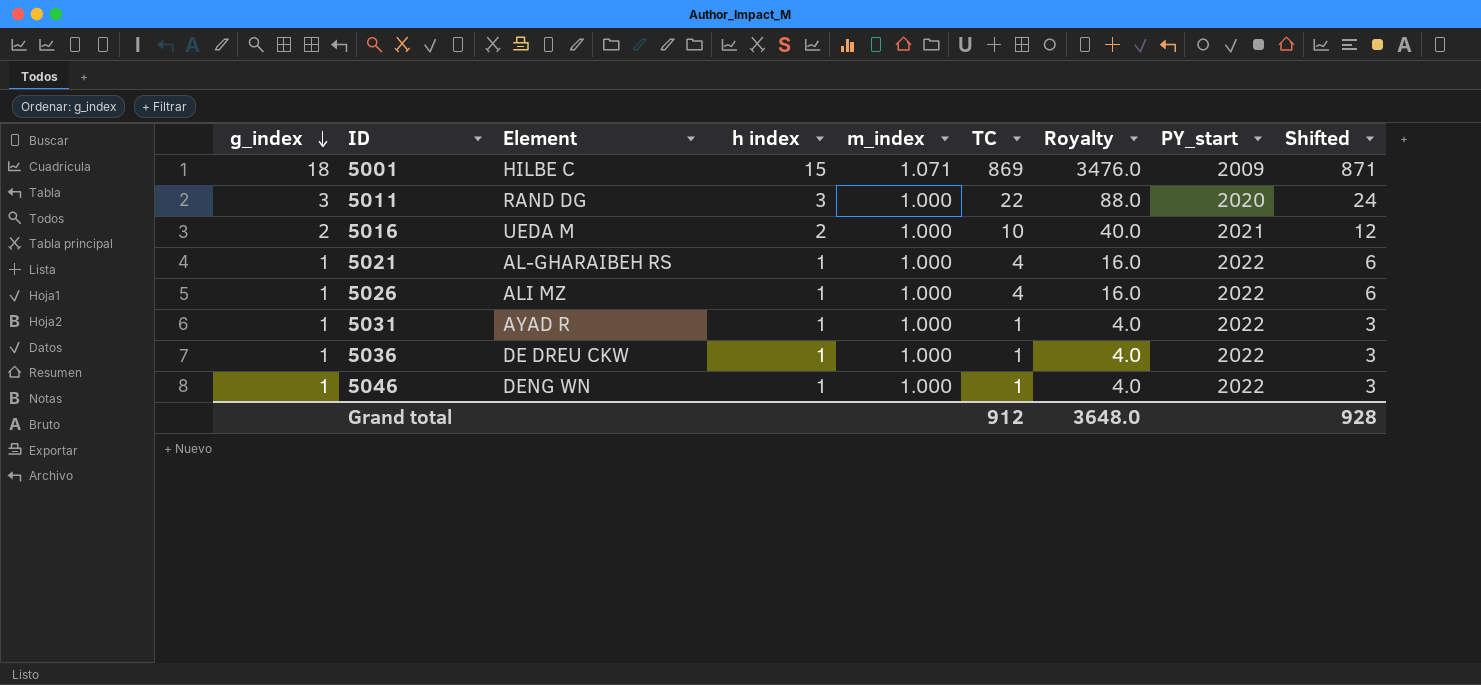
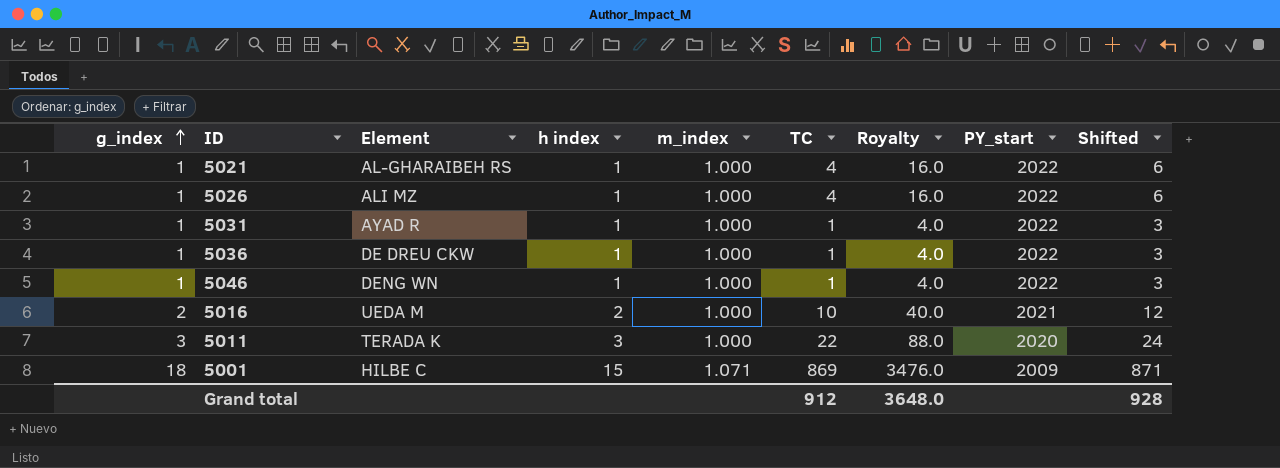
row order: g_index descending -> g_index ascending
5011 | Element: RAND DG -> TERADA K

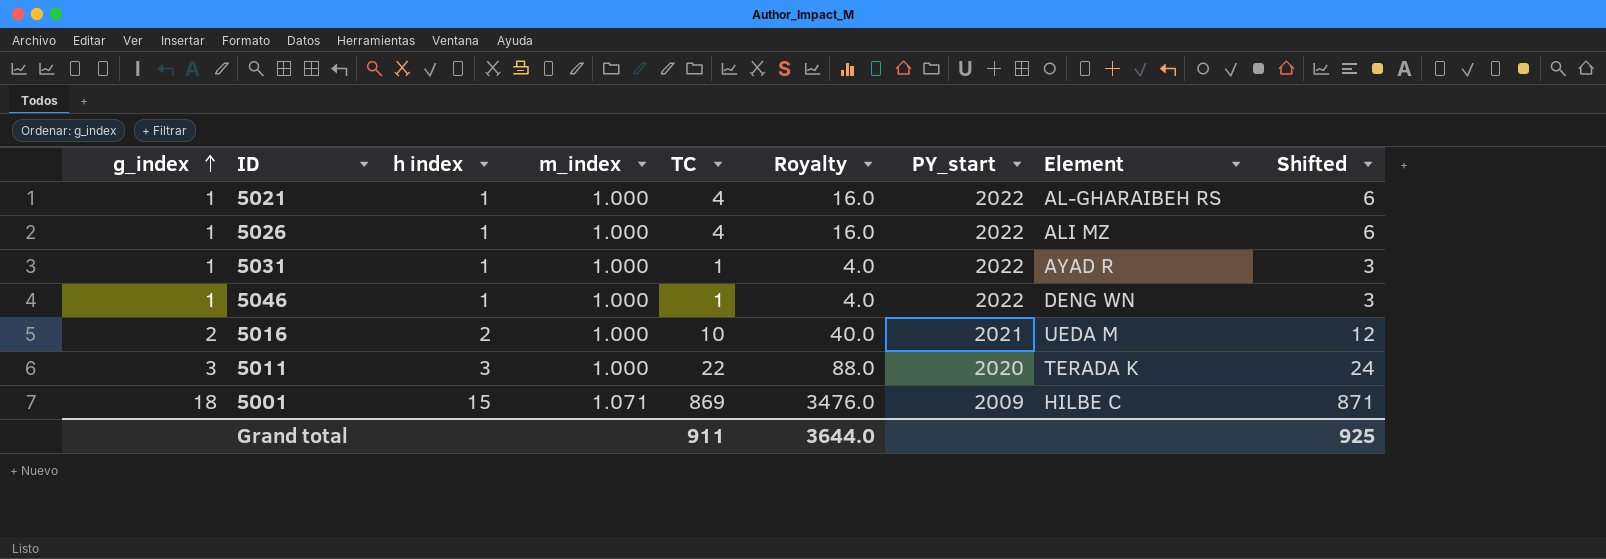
column Element | position: 3 -> 8
row 5036: 1 | DE DREU CKW | 1 | 1.000 | 1 | 4.0 | 2022 | 3 -> none
Grand total | TC: 912 -> 911
Grand total | Royalty: 3648.0 -> 3644.0
Grand total | Shifted: 928 -> 925

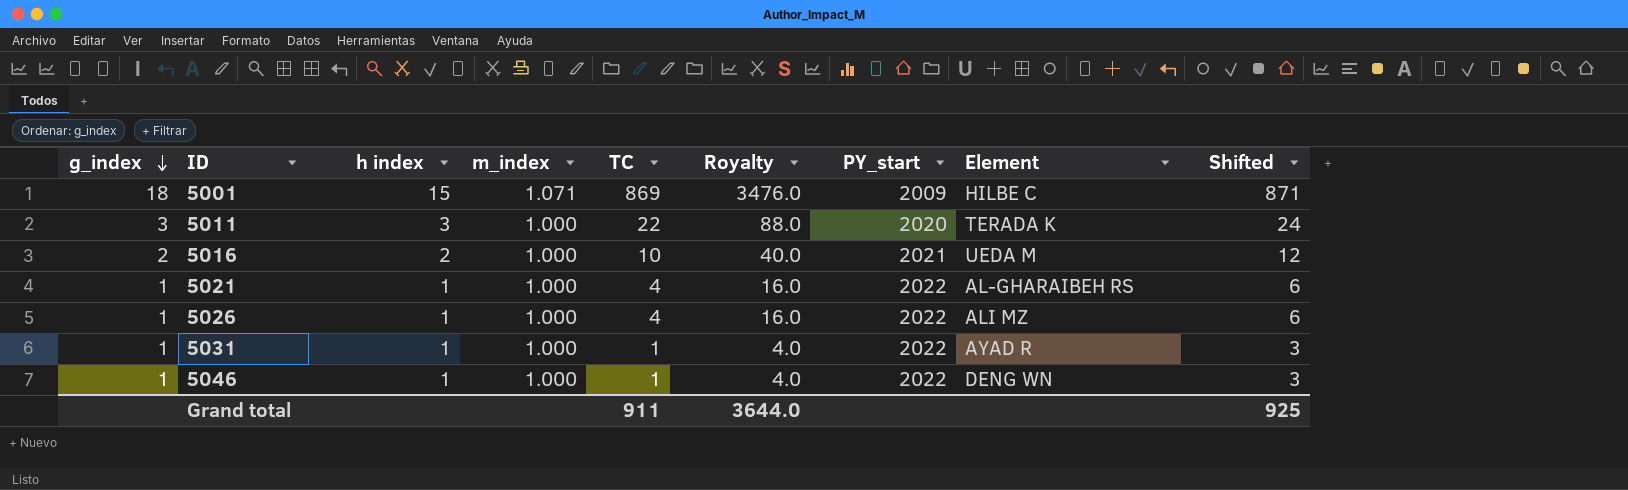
row order: g_index ascending -> g_index descending

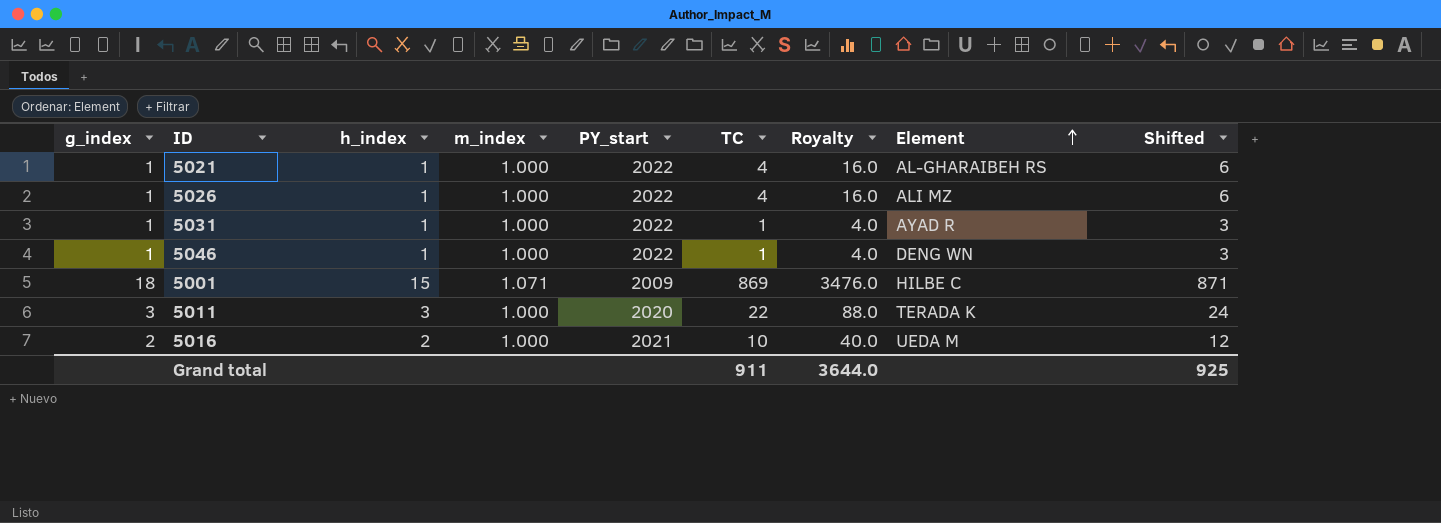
row order: g_index descending -> Element ascending
column name: h index -> h_index
column PY_start | position: 7 -> 5

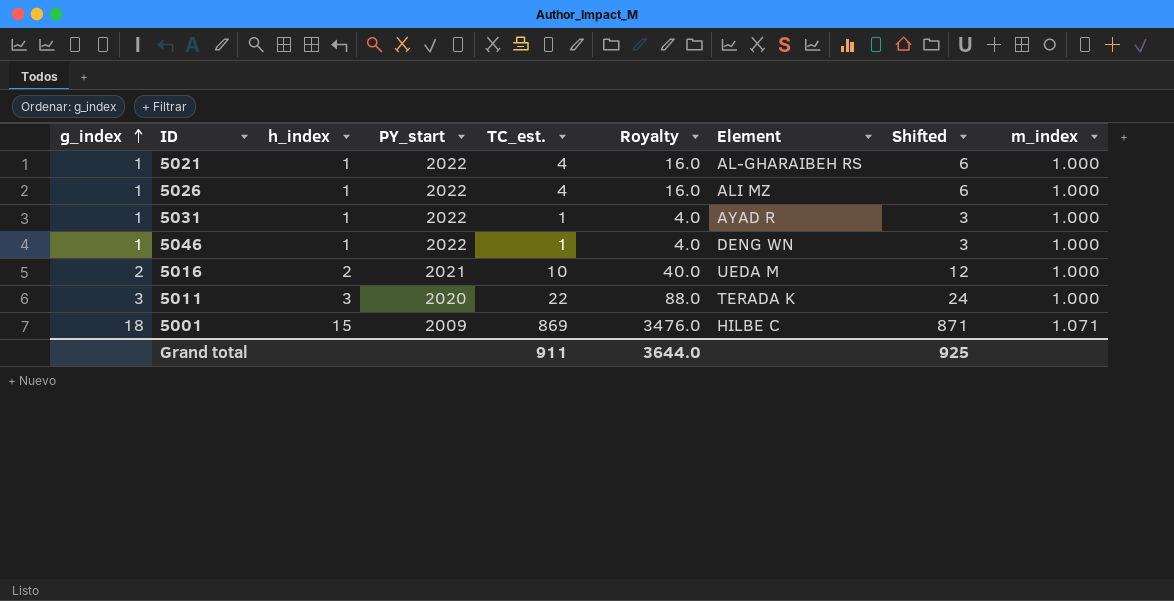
row order: Element ascending -> g_index ascending
column name: TC -> TC_est.
column m_index | position: 4 -> 9

